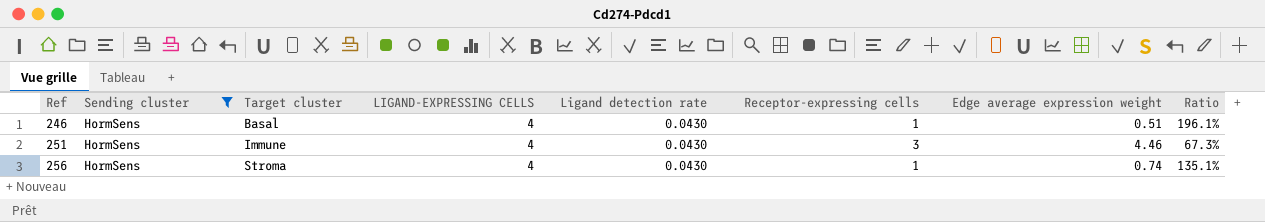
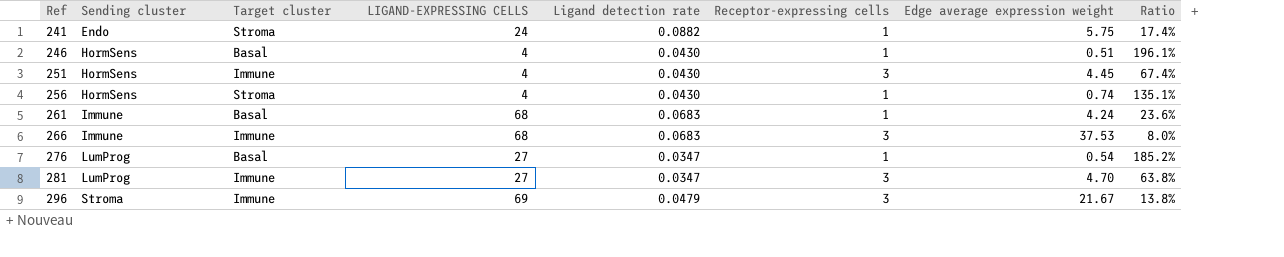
filter: Sending cluster = HormSens -> none
251 | Edge average expression weight: 4.46 -> 4.45
251 | Ratio: 67.3% -> 67.4%

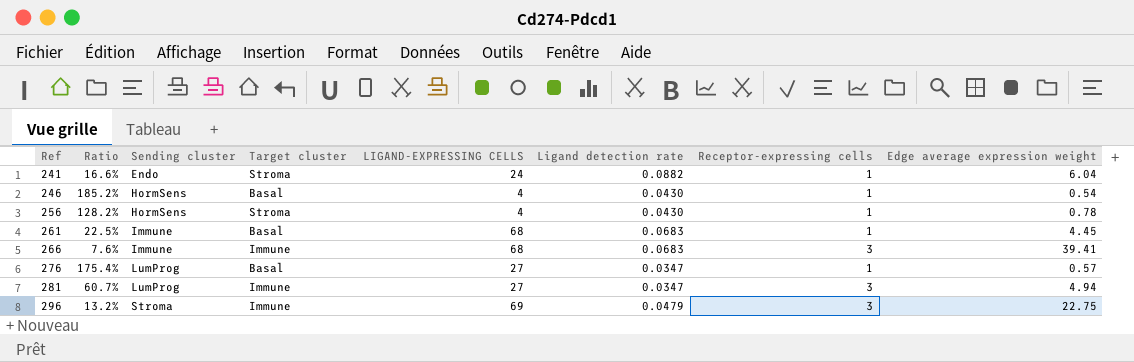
column Ratio | position: 8 -> 2
row 251: HormSens | Immune | 4 | 0.0430 | 3 | 4.45 | 67.4% -> none
241 | Ratio: 17.4% -> 16.6%
241 | Edge average expression weight: 5.75 -> 6.04
246 | Ratio: 196.1% -> 185.2%
246 | Edge average expression weight: 0.51 -> 0.54
256 | Ratio: 135.1% -> 128.2%
256 | Edge average expression weight: 0.74 -> 0.78
261 | Ratio: 23.6% -> 22.5%
261 | Edge average expression weight: 4.24 -> 4.45
266 | Ratio: 8.0% -> 7.6%
266 | Edge average expression weight: 37.53 -> 39.41
276 | Ratio: 185.2% -> 175.4%
276 | Edge average expression weight: 0.54 -> 0.57
281 | Ratio: 63.8% -> 60.7%
281 | Edge average expression weight: 4.70 -> 4.94
296 | Ratio: 13.8% -> 13.2%
296 | Edge average expression weight: 21.67 -> 22.75

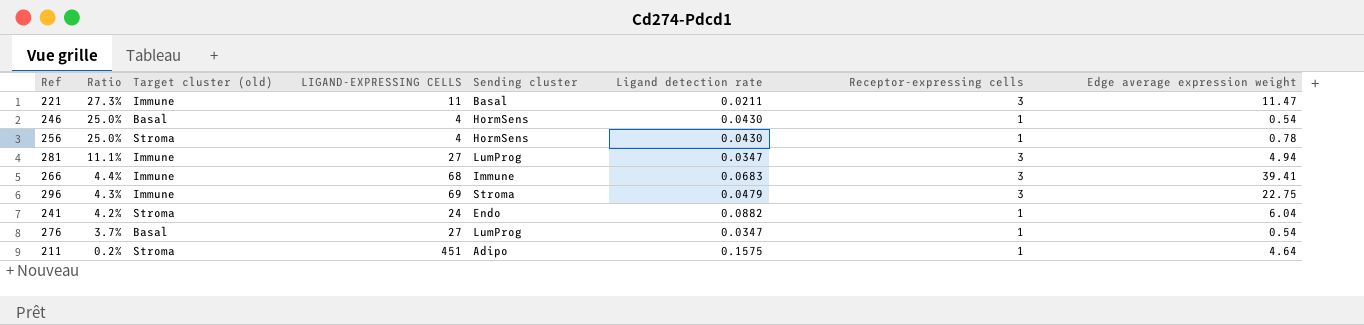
row order: Ref ascending -> Ratio descending
column Ratio | formula: [Receptor-expressing cells] / [Edge average expression weight] -> [Receptor-expressing cells] / [LIGAND-EXPRESSING CELLS]
column name: Target cluster -> Target cluster (old)
column Sending cluster | position: 3 -> 5
row 261: 22.5% | Immune | Basal | 68 | 0.0683 | 1 | 4.45 -> none
row 221: none -> 27.3% | Immune | 11 | Basal | 0.0211 | 3 | 11.47
276 | Edge average expression weight: 0.57 -> 0.54
row 211: none -> 0.2% | Stroma | 451 | Adipo | 0.1575 | 1 | 4.64

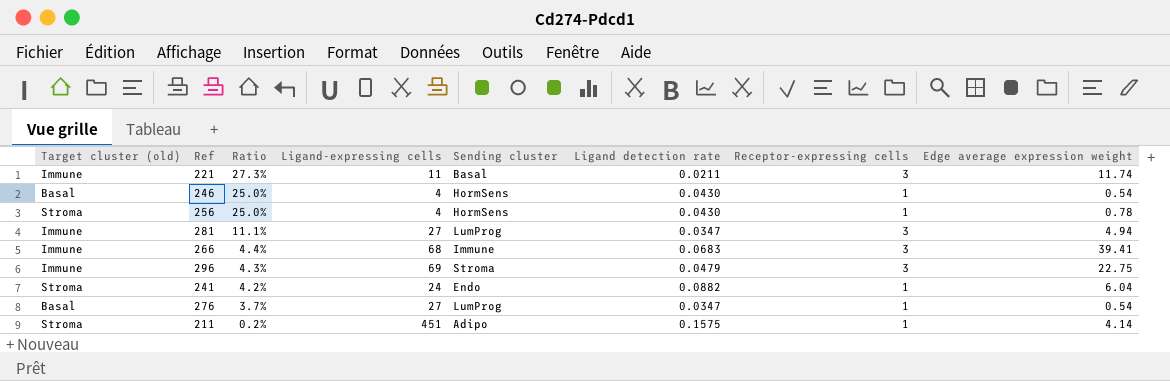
column Target cluster (old) | position: 3 -> 1
column name: LIGAND-EXPRESSING CELLS -> Ligand-expressing cells
221 | Edge average expression weight: 11.47 -> 11.74
211 | Edge average expression weight: 4.64 -> 4.14

